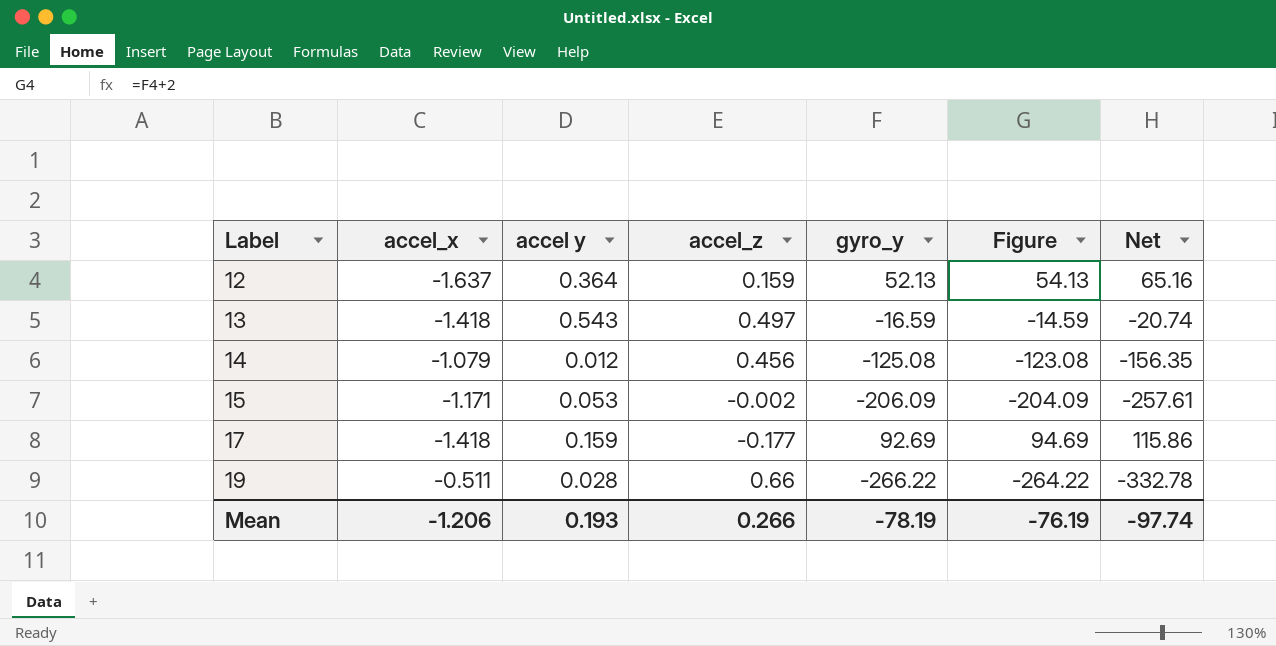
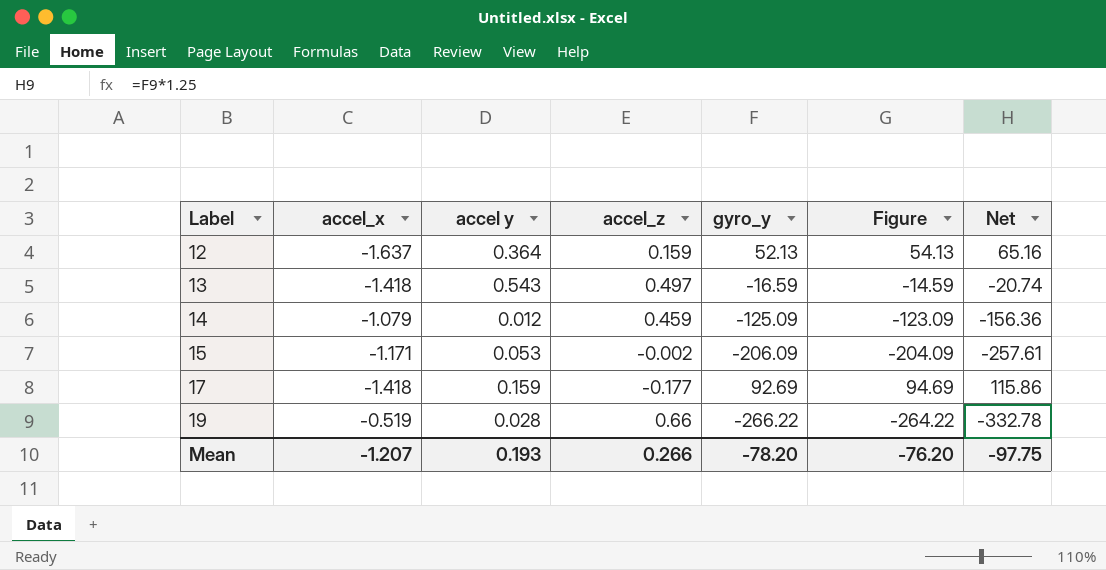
14 | accel_z: 0.456 -> 0.459
14 | gyro_y: -125.08 -> -125.09
14 | Figure: -123.08 -> -123.09
14 | Net: -156.35 -> -156.36
19 | accel_x: -0.511 -> -0.519
Mean | accel_x: -1.206 -> -1.207
Mean | gyro_y: -78.19 -> -78.20
Mean | Figure: -76.19 -> -76.20
Mean | Net: -97.74 -> -97.75

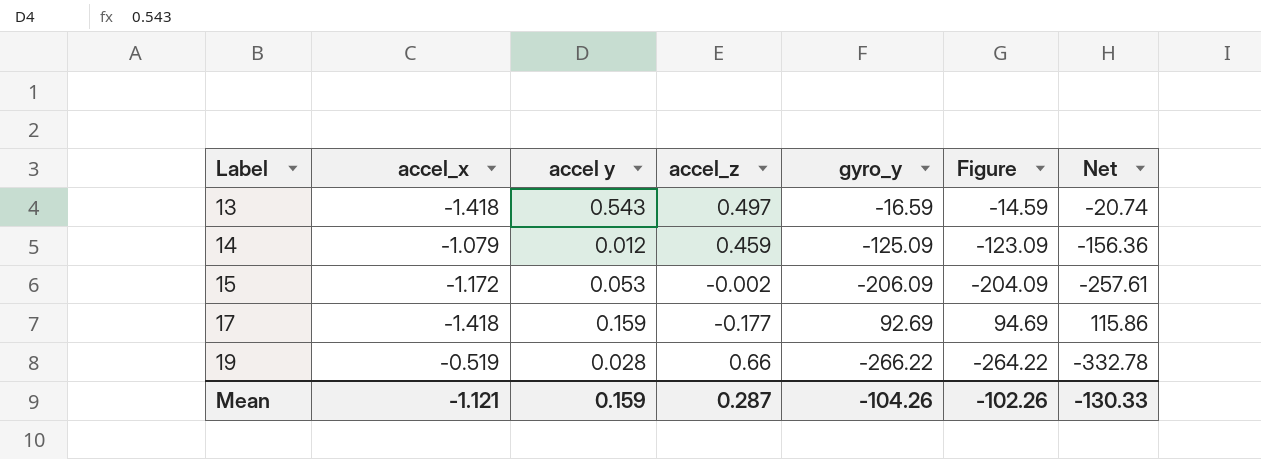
row 12: -1.637 | 0.364 | 0.159 | 52.13 | 54.13 | 65.16 -> none
15 | accel_x: -1.171 -> -1.172
Mean | accel_x: -1.207 -> -1.121
Mean | accel y: 0.193 -> 0.159
Mean | accel_z: 0.266 -> 0.287
Mean | gyro_y: -78.20 -> -104.26
Mean | Figure: -76.20 -> -102.26
Mean | Net: -97.75 -> -130.33

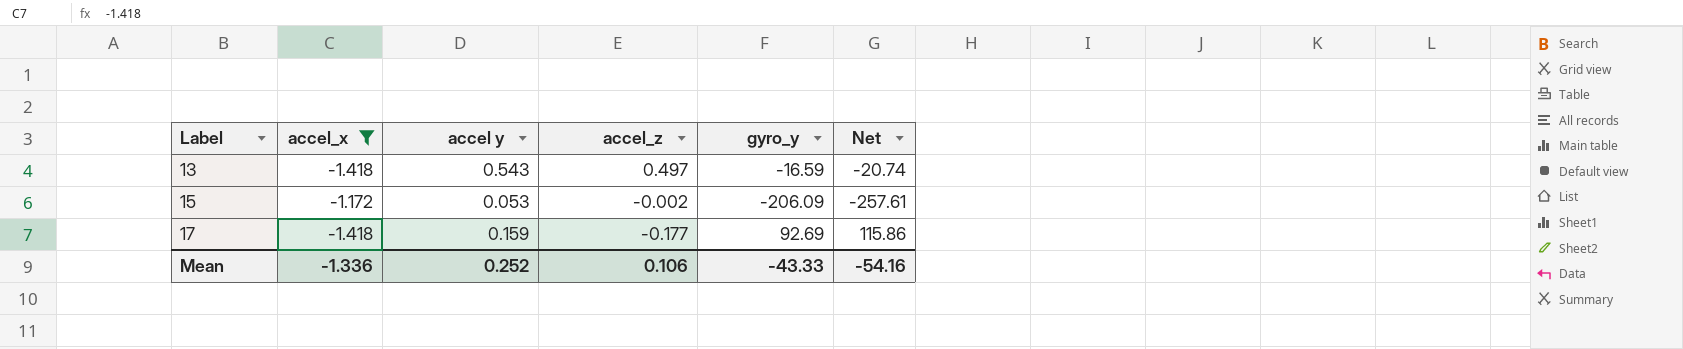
filter: none -> accel_x <= -1.172
column Figure | formula: [gyro_y] + 2 -> none
Mean | accel_x: -1.121 -> -1.336
Mean | accel y: 0.159 -> 0.252
Mean | accel_z: 0.287 -> 0.106
Mean | gyro_y: -104.26 -> -43.33
Mean | Net: -130.33 -> -54.16

